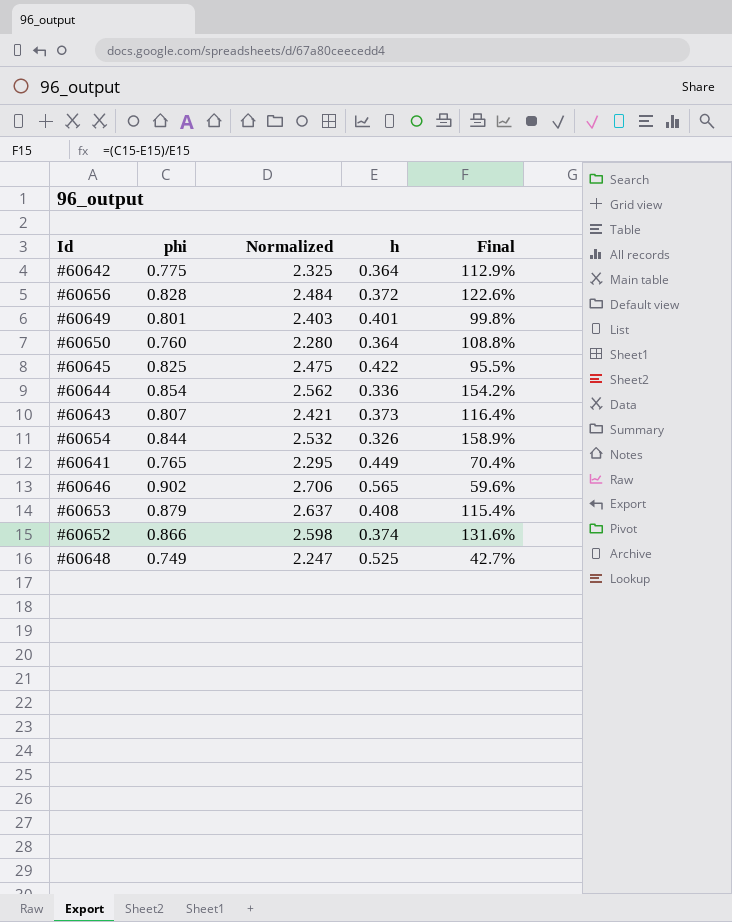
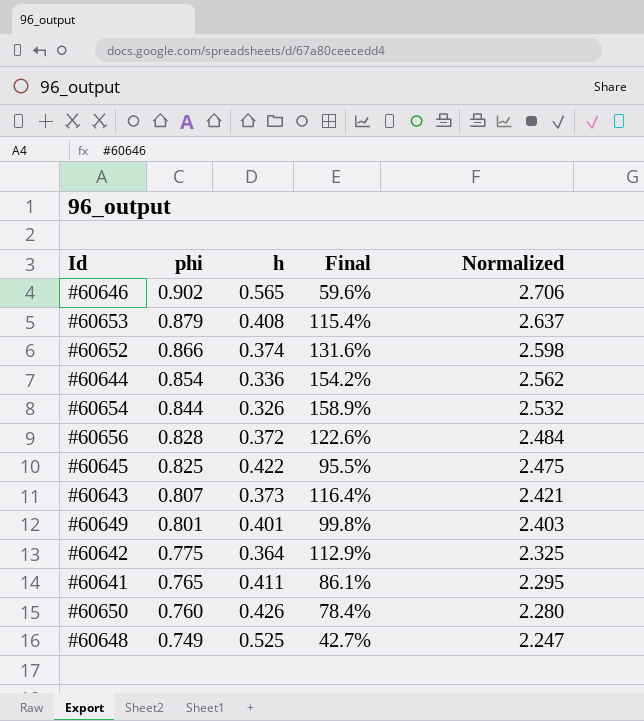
row order: none -> phi descending
column Normalized | position: 3 -> 5
#60641 | h: 0.449 -> 0.411
#60641 | Final: 70.4% -> 86.1%
#60650 | h: 0.364 -> 0.426
#60650 | Final: 108.8% -> 78.4%

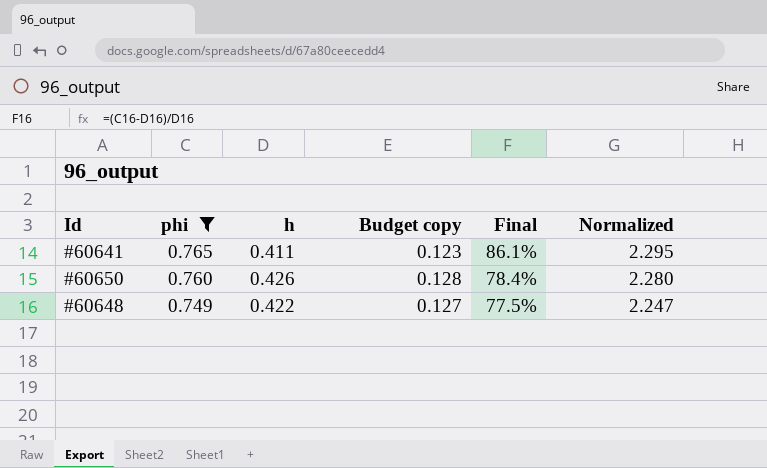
filter: none -> phi <= 0.765
column Budget copy | formula: none -> [h] * 0.3
#60648 | h: 0.525 -> 0.422
#60648 | Final: 42.7% -> 77.5%

